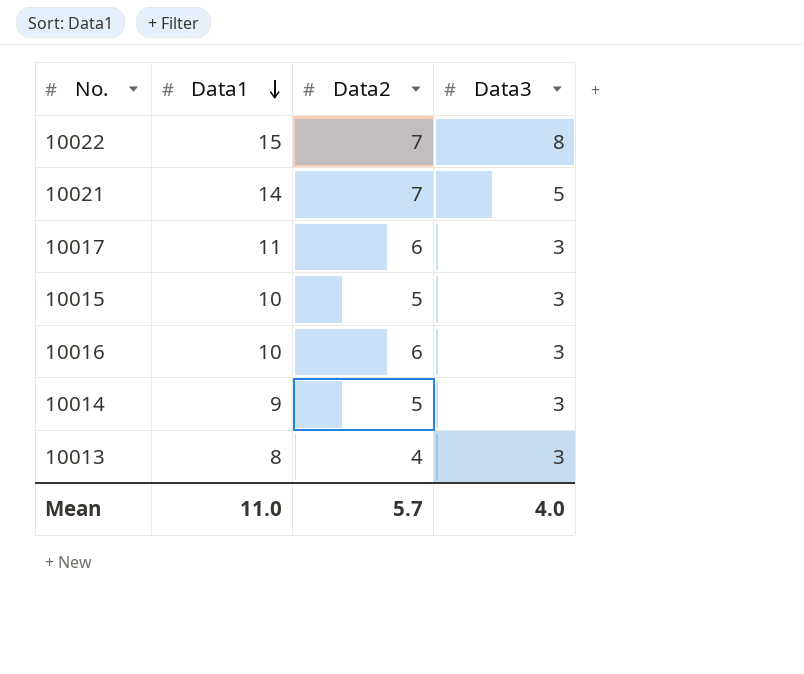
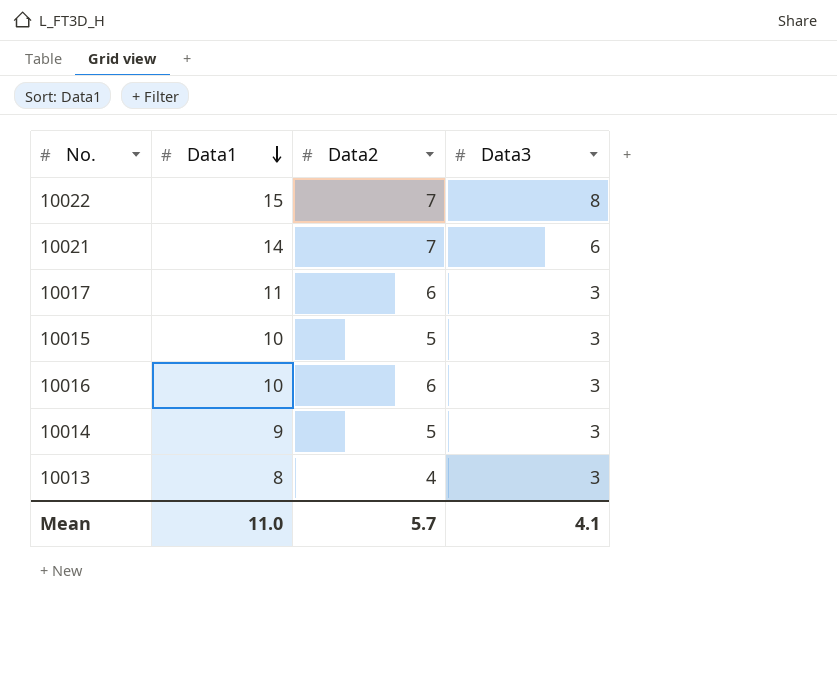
10021 | Data3: 5 -> 6
Mean | Data3: 4.0 -> 4.1

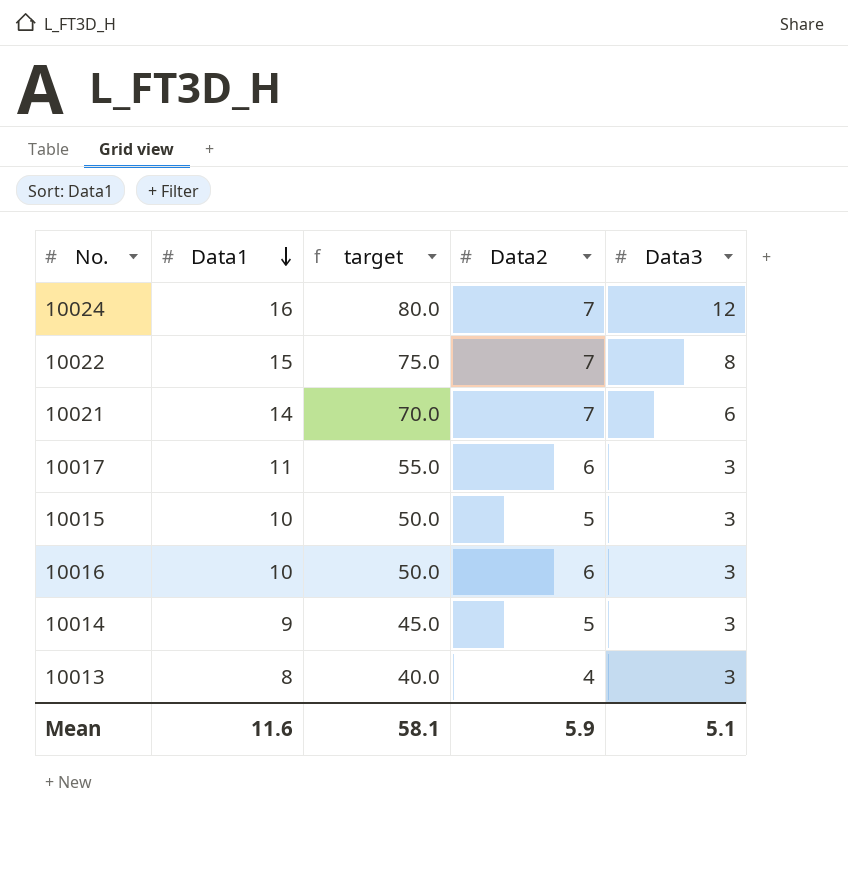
column target | formula: none -> [Data1] * 5
row 10024: none -> 16 | 80.0 | 7 | 12
Mean | Data1: 11.0 -> 11.6
Mean | Data2: 5.7 -> 5.9
Mean | Data3: 4.1 -> 5.1

